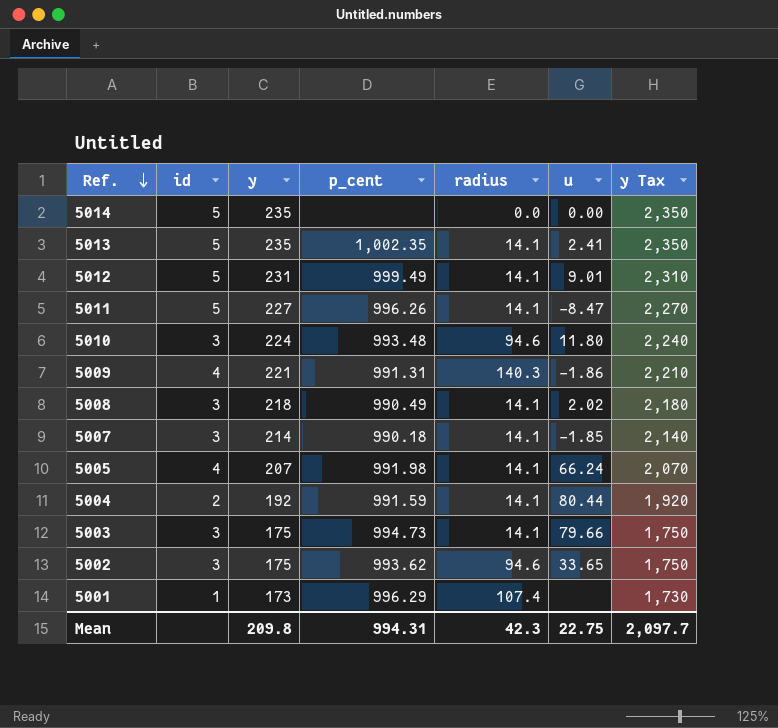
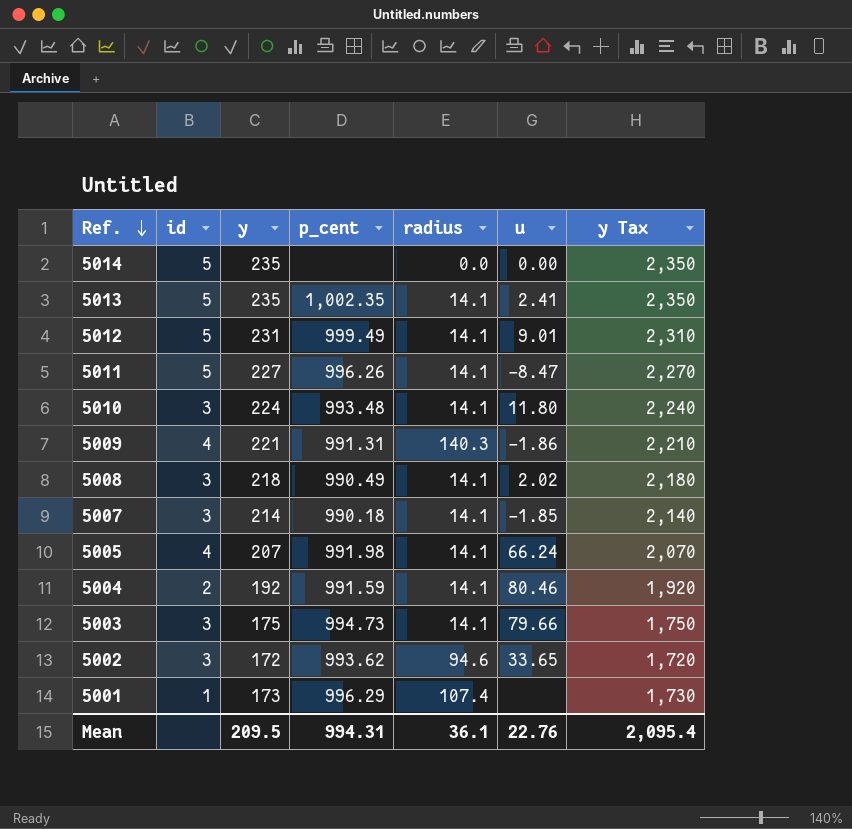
5010 | radius: 94.6 -> 14.1
5004 | u: 80.44 -> 80.46
5002 | y: 175 -> 172
5002 | y Tax: 1,750 -> 1,720
Mean | y: 209.8 -> 209.5
Mean | radius: 42.3 -> 36.1
Mean | u: 22.75 -> 22.76
Mean | y Tax: 2,097.7 -> 2,095.4

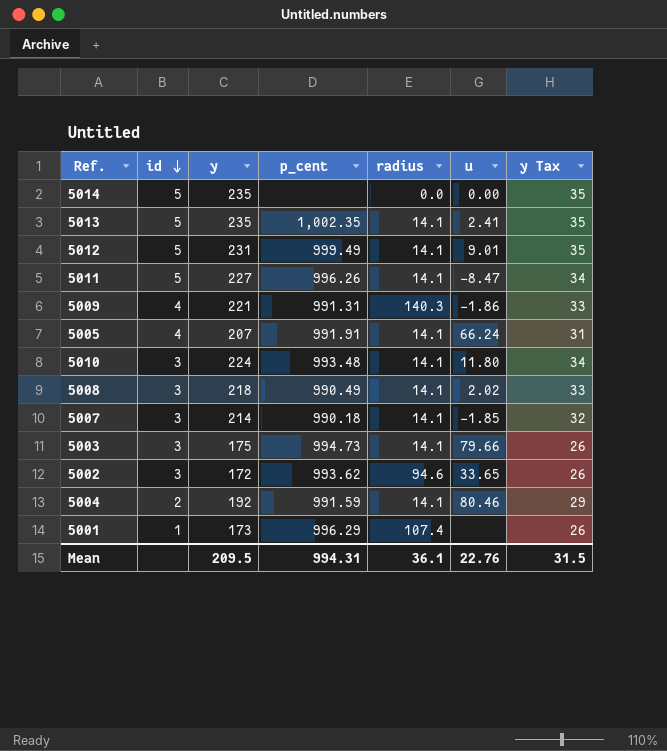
row order: Ref. descending -> id descending
column y Tax | formula: [y] * 10 -> [y] * 0.15
5005 | p_cent: 991.98 -> 991.91
Mean | y Tax: 2,095.4 -> 31.5

